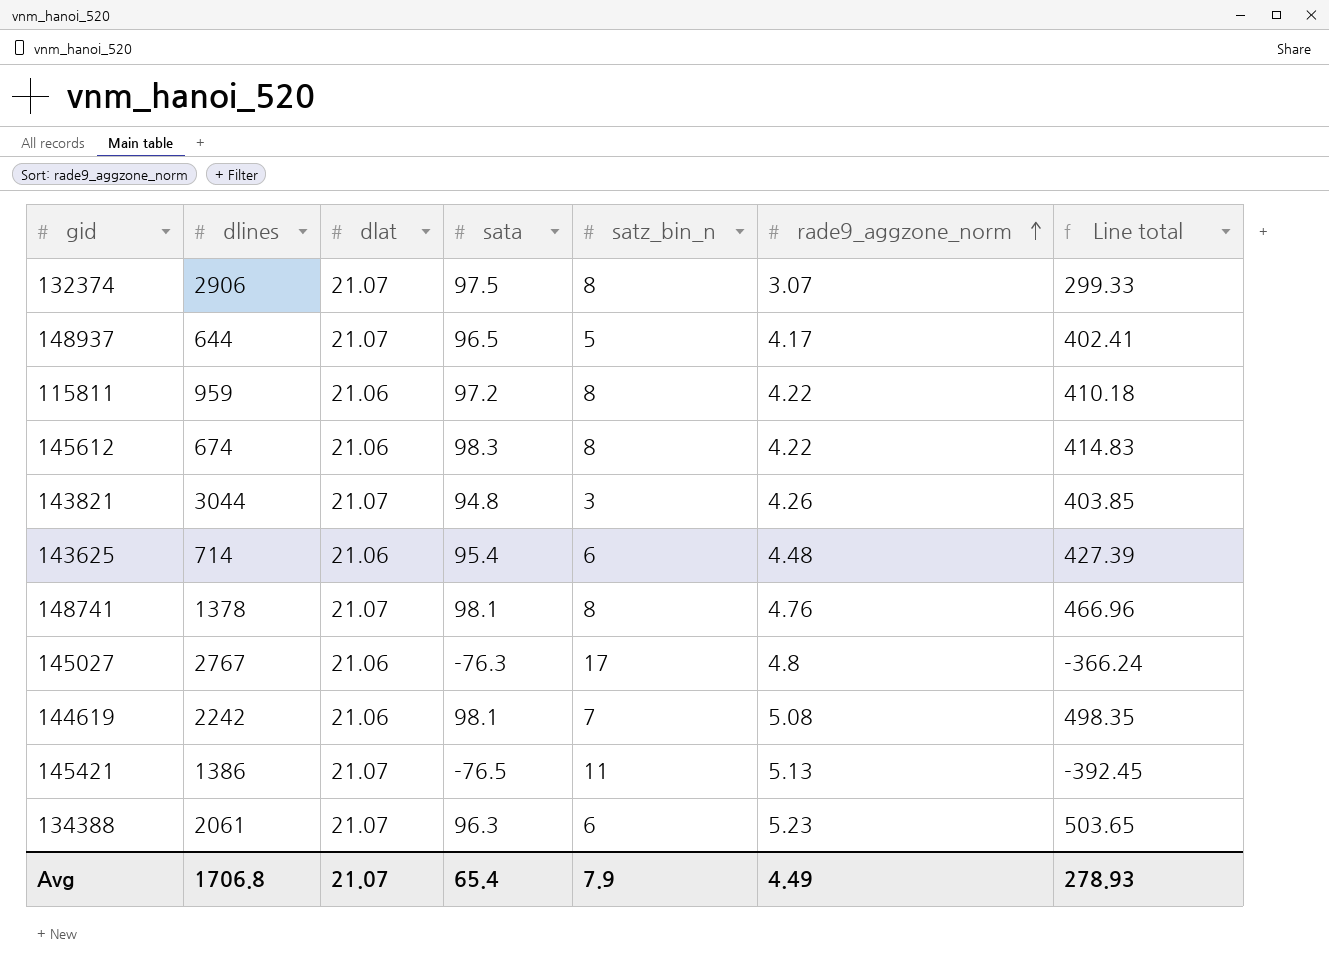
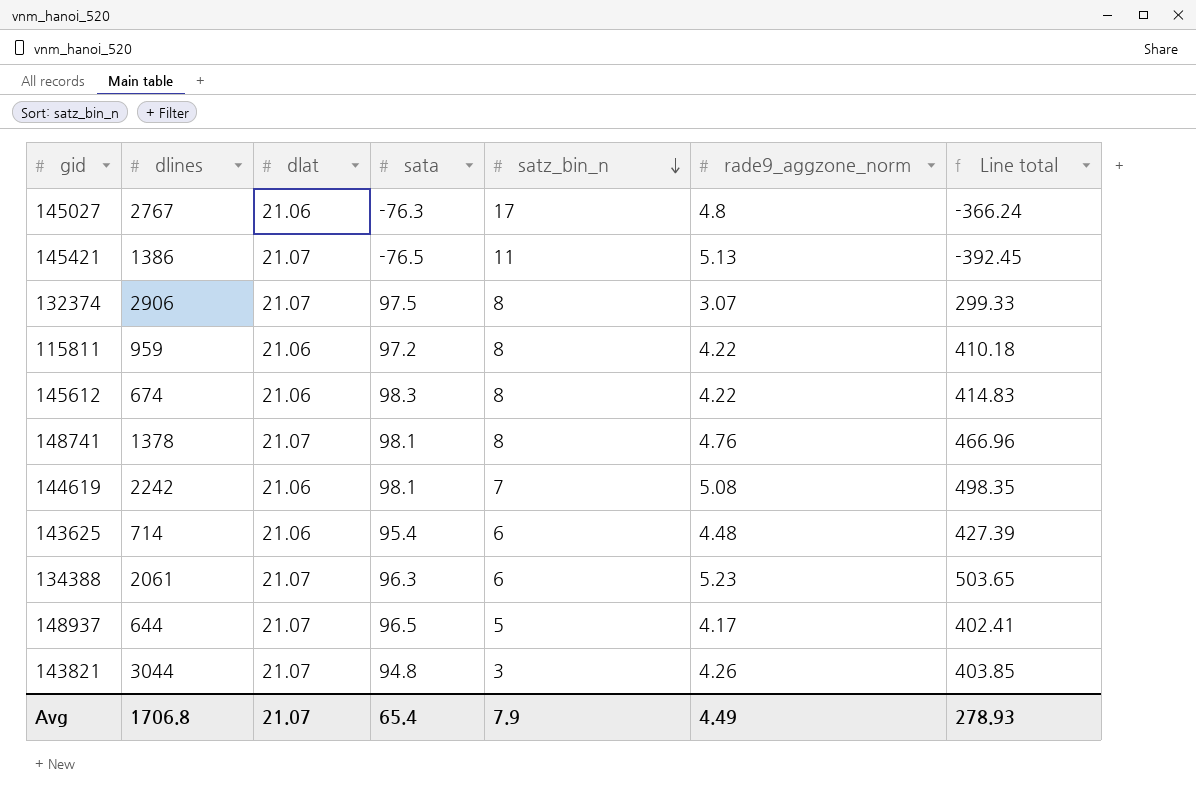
row order: rade9_aggzone_norm ascending -> satz_bin_n descending

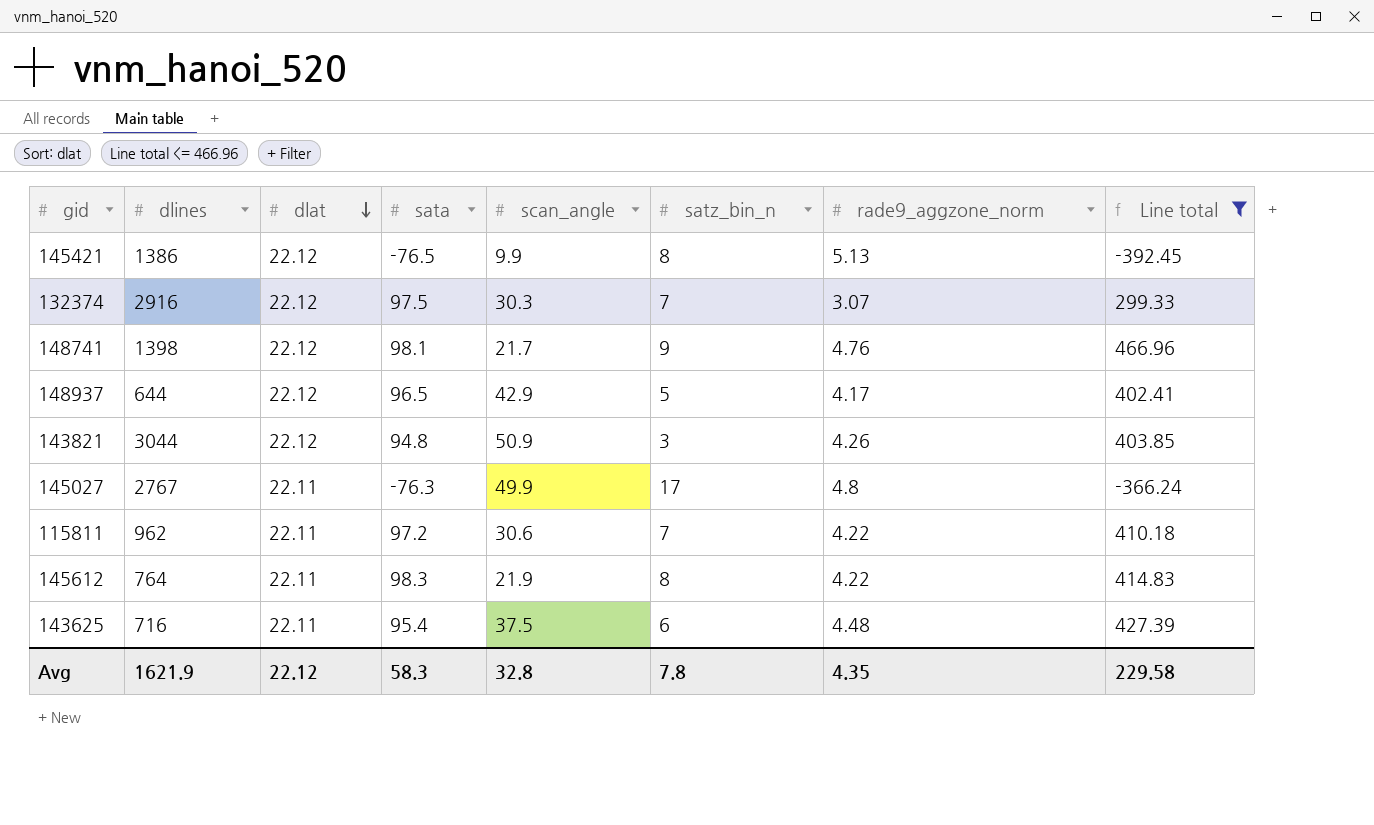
filter: none -> Line total <= 466.96
row order: satz_bin_n descending -> dlat descending
column scan_angle | position: none -> 5
145421 | dlat: 21.07 -> 22.12
145421 | satz_bin_n: 11 -> 8
132374 | dlines: 2906 -> 2916
132374 | dlat: 21.07 -> 22.12
132374 | satz_bin_n: 8 -> 7
148741 | dlines: 1378 -> 1398
148741 | dlat: 21.07 -> 22.12
148741 | satz_bin_n: 8 -> 9
148937 | dlat: 21.07 -> 22.12
143821 | dlat: 21.07 -> 22.12
145027 | dlat: 21.06 -> 22.11
115811 | dlines: 959 -> 962
115811 | dlat: 21.06 -> 22.11
115811 | satz_bin_n: 8 -> 7
145612 | dlines: 674 -> 764
145612 | dlat: 21.06 -> 22.11
143625 | dlines: 714 -> 716
143625 | dlat: 21.06 -> 22.11
Avg | dlines: 1706.8 -> 1621.9
Avg | dlat: 21.07 -> 22.12
Avg | sata: 65.4 -> 58.3
Avg | satz_bin_n: 7.9 -> 7.8
Avg | rade9_aggzone_norm: 4.49 -> 4.35
Avg | Line total: 278.93 -> 229.58

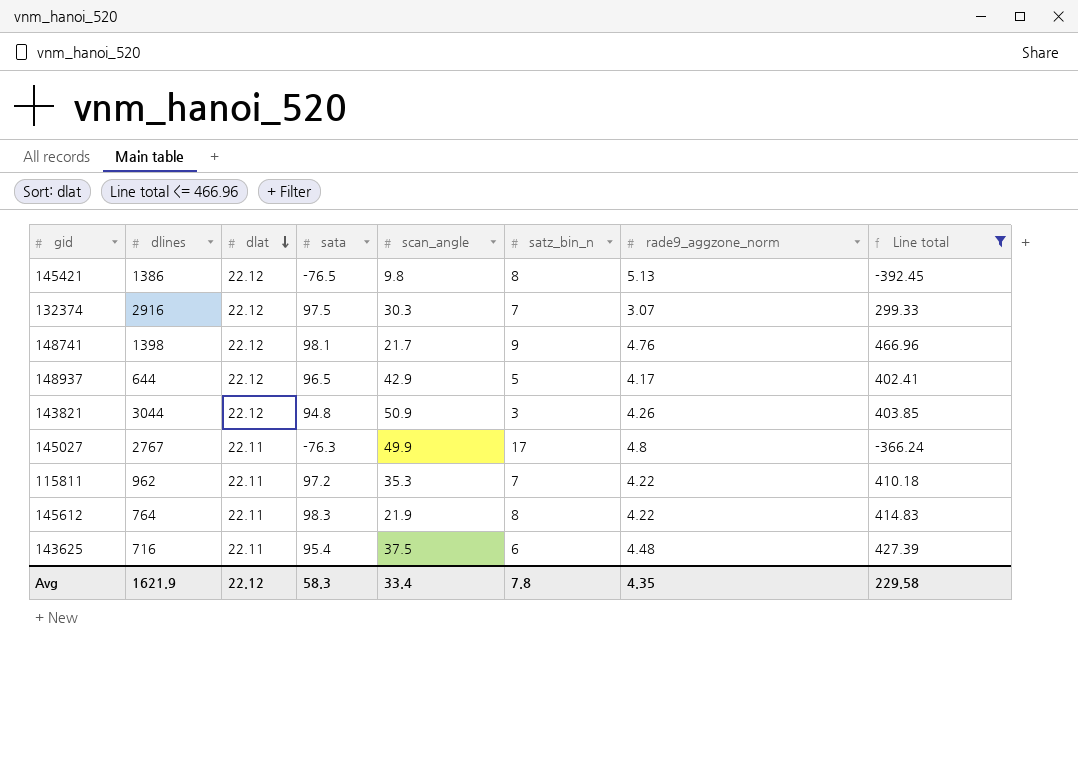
145421 | scan_angle: 9.9 -> 9.8
115811 | scan_angle: 30.6 -> 35.3
Avg | scan_angle: 32.8 -> 33.4

